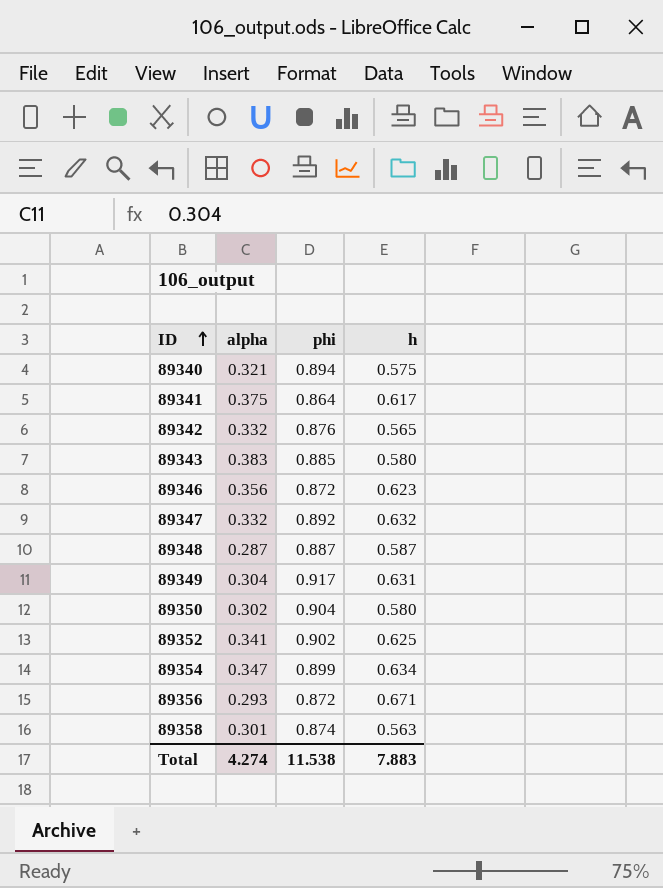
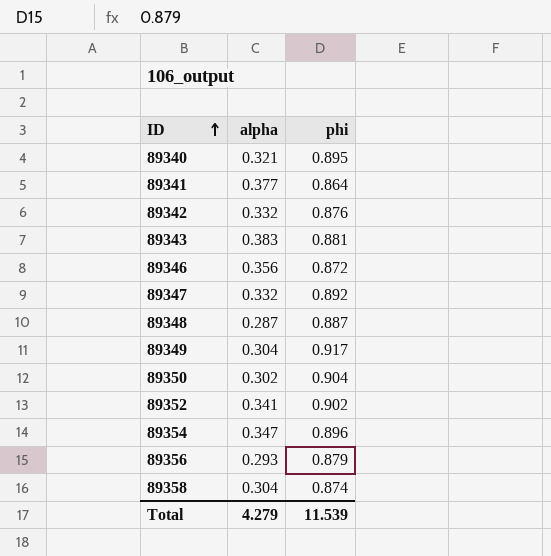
column h | position: 4 -> none
89340 | phi: 0.894 -> 0.895
89341 | alpha: 0.375 -> 0.377
89343 | phi: 0.885 -> 0.881
89354 | phi: 0.899 -> 0.896
89356 | phi: 0.872 -> 0.879
89358 | alpha: 0.301 -> 0.304
Total | alpha: 4.274 -> 4.279
Total | phi: 11.538 -> 11.539

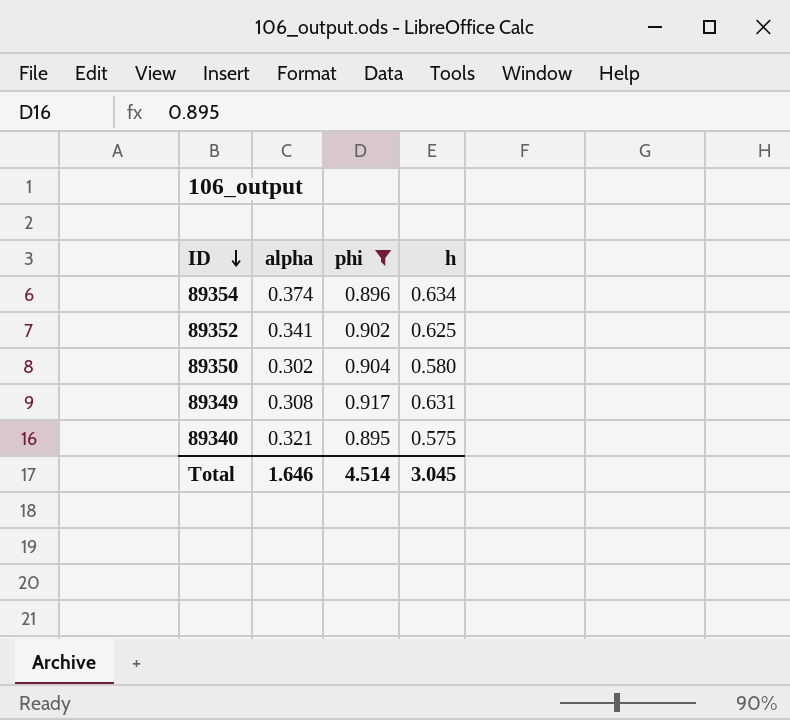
filter: none -> phi >= 0.895
row order: ID ascending -> ID descending
column h | position: none -> 4
89354 | alpha: 0.347 -> 0.374
89349 | alpha: 0.304 -> 0.308
Total | alpha: 4.279 -> 1.646
Total | phi: 11.539 -> 4.514

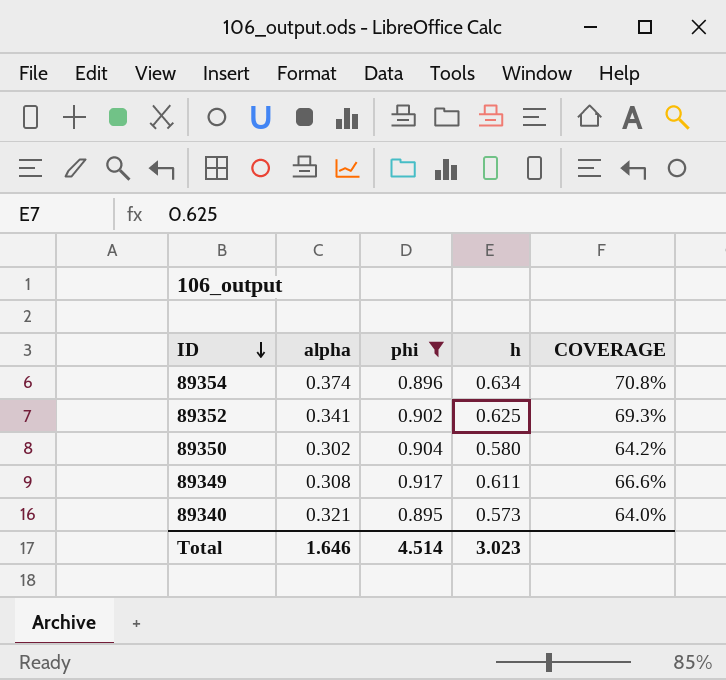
column COVERAGE | formula: none -> [h] / [phi]
89349 | h: 0.631 -> 0.611
89340 | h: 0.575 -> 0.573
Total | h: 3.045 -> 3.023

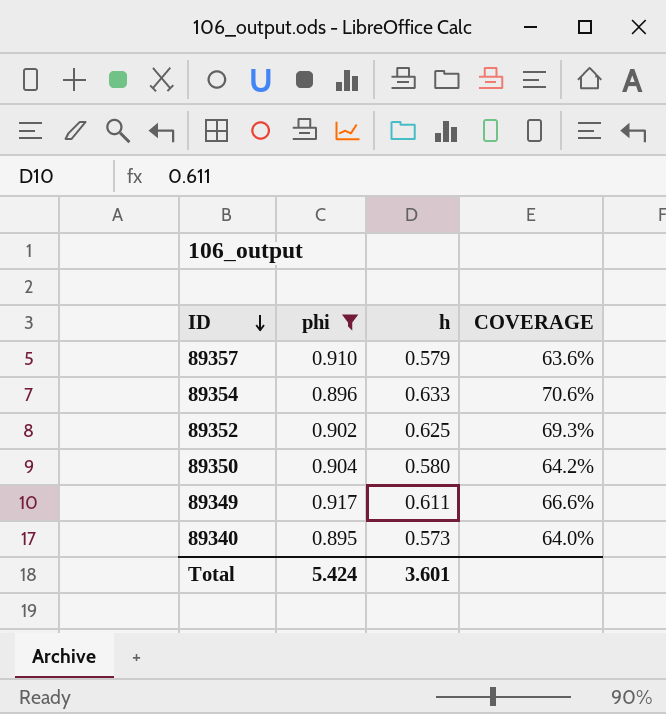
column alpha | position: 2 -> none
row 89357: none -> 0.910 | 0.579 | 63.6%
89354 | h: 0.634 -> 0.633
89354 | COVERAGE: 70.8% -> 70.6%
Total | phi: 4.514 -> 5.424
Total | h: 3.023 -> 3.601

